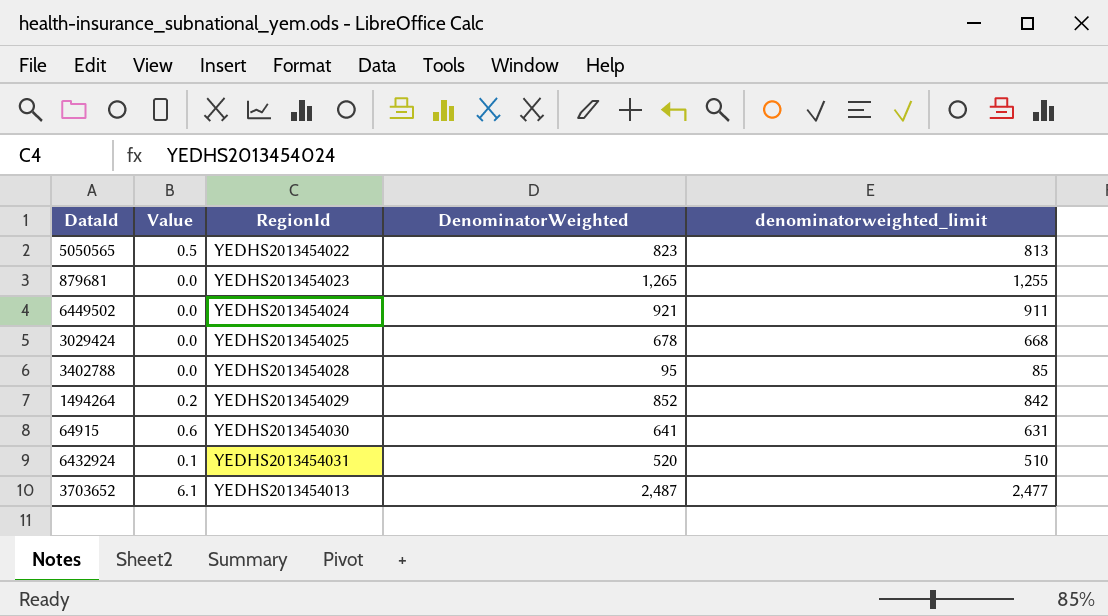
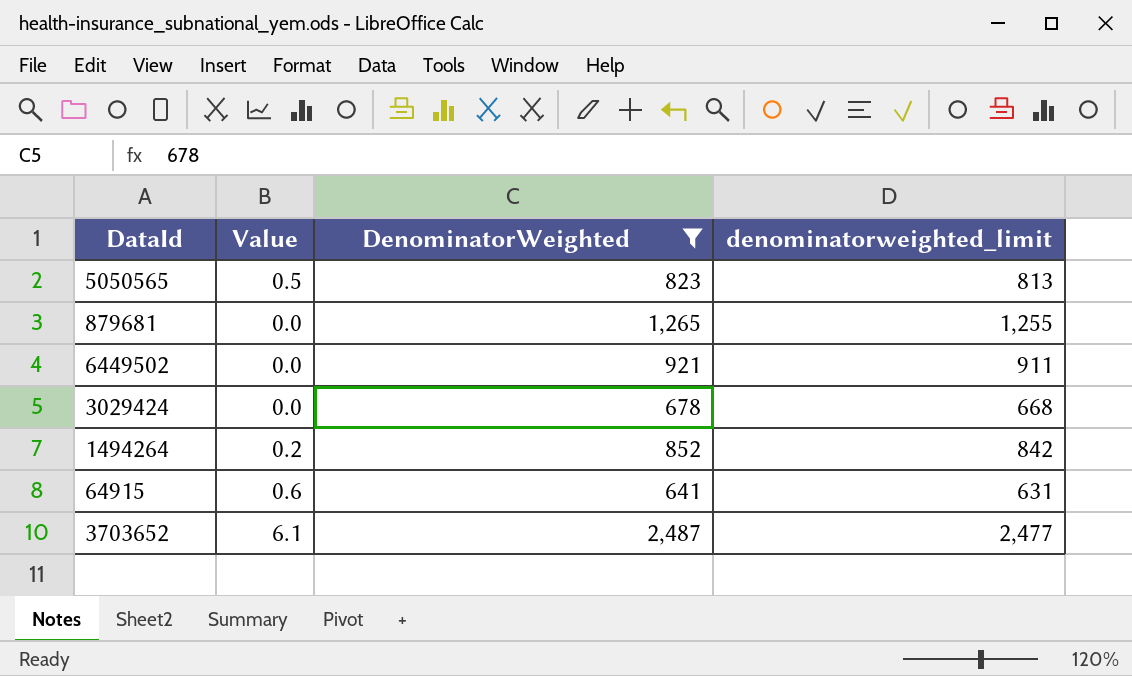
filter: none -> DenominatorWeighted >= 641
column RegionId | position: 3 -> none

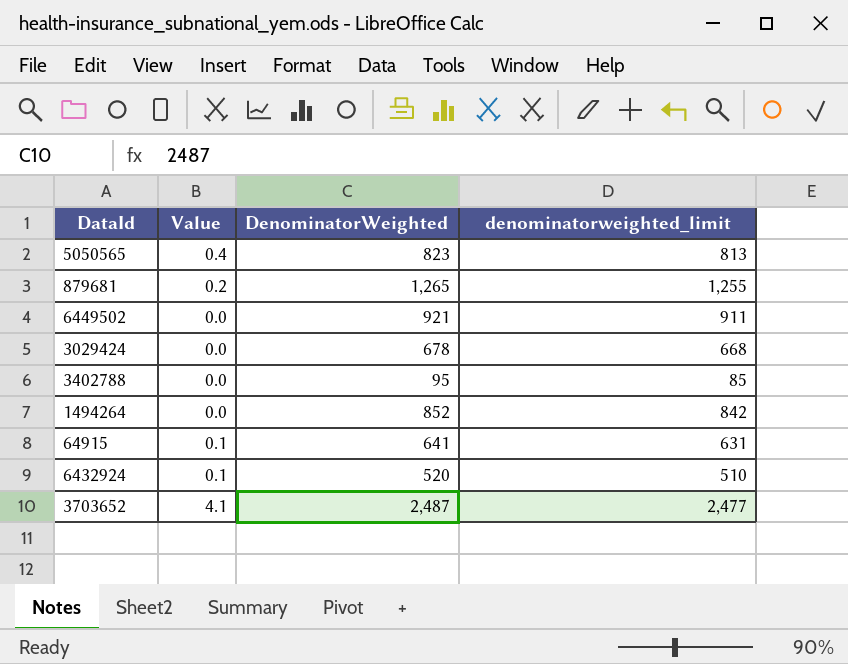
filter: DenominatorWeighted >= 641 -> none
5050565 | Value: 0.5 -> 0.4
879681 | Value: 0.0 -> 0.2
1494264 | Value: 0.2 -> 0.0
64915 | Value: 0.6 -> 0.1
3703652 | Value: 6.1 -> 4.1

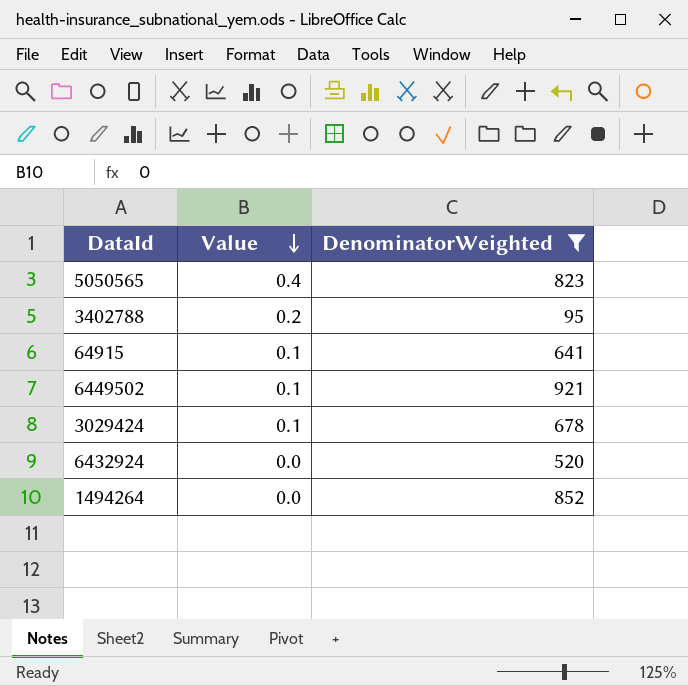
filter: none -> DenominatorWeighted <= 921
row order: none -> Value descending
column denominatorweighted_limit | formula: [DenominatorWeighted] - 10 -> none
3402788 | Value: 0.0 -> 0.2
6449502 | Value: 0.0 -> 0.1
3029424 | Value: 0.0 -> 0.1
6432924 | Value: 0.1 -> 0.0

